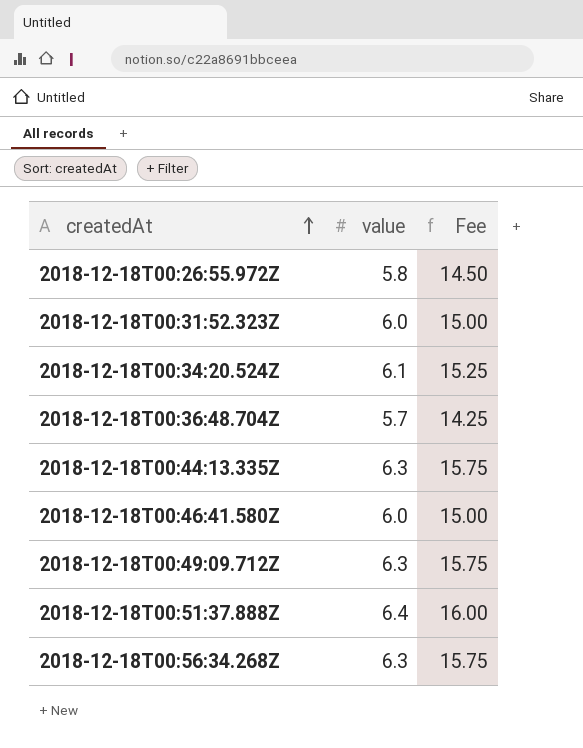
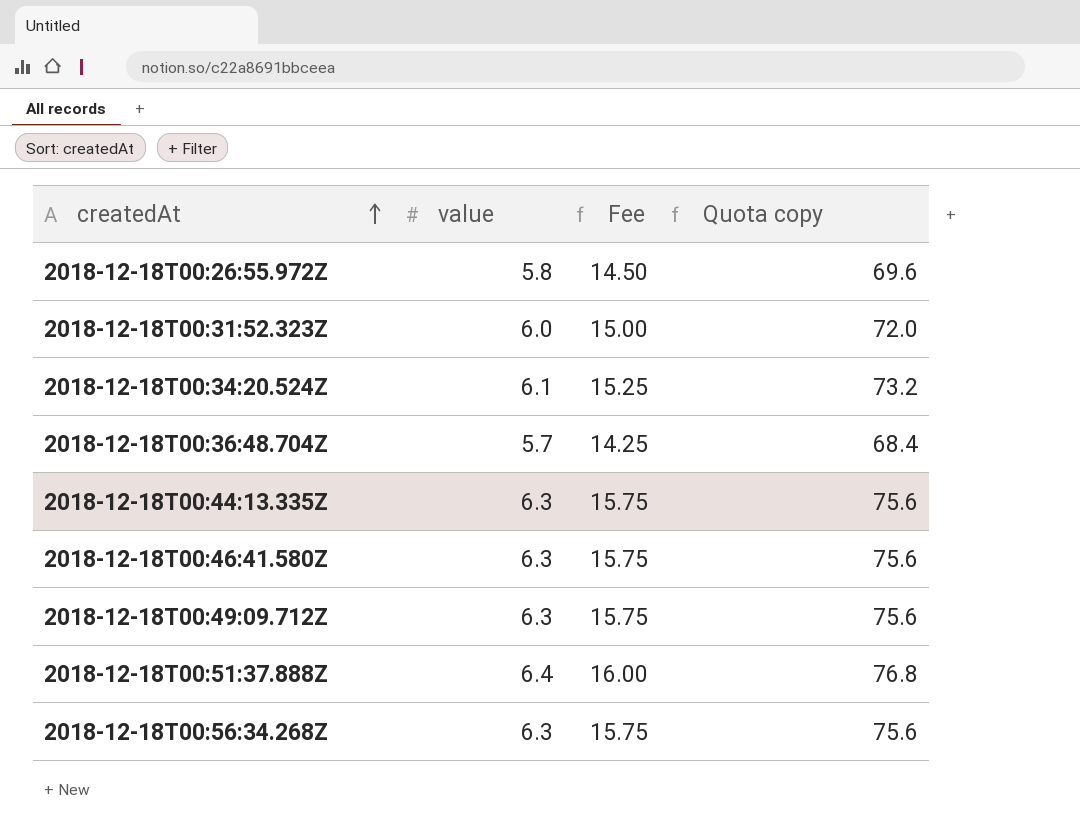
column Quota copy | formula: none -> [value] * 12
2018-12-18T00:46:41.580Z | value: 6.0 -> 6.3
2018-12-18T00:46:41.580Z | Fee: 15.00 -> 15.75

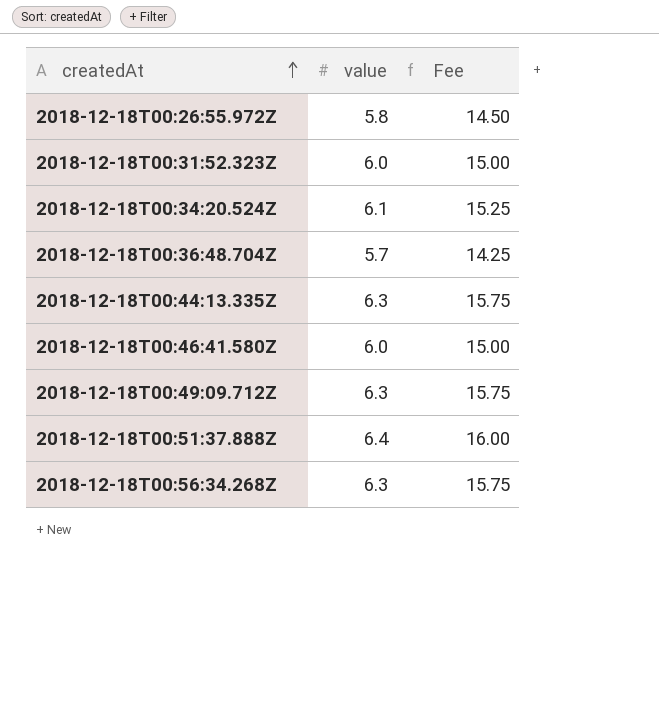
column Quota copy | formula: [value] * 12 -> none
2018-12-18T00:46:41.580Z | value: 6.3 -> 6.0
2018-12-18T00:46:41.580Z | Fee: 15.75 -> 15.00

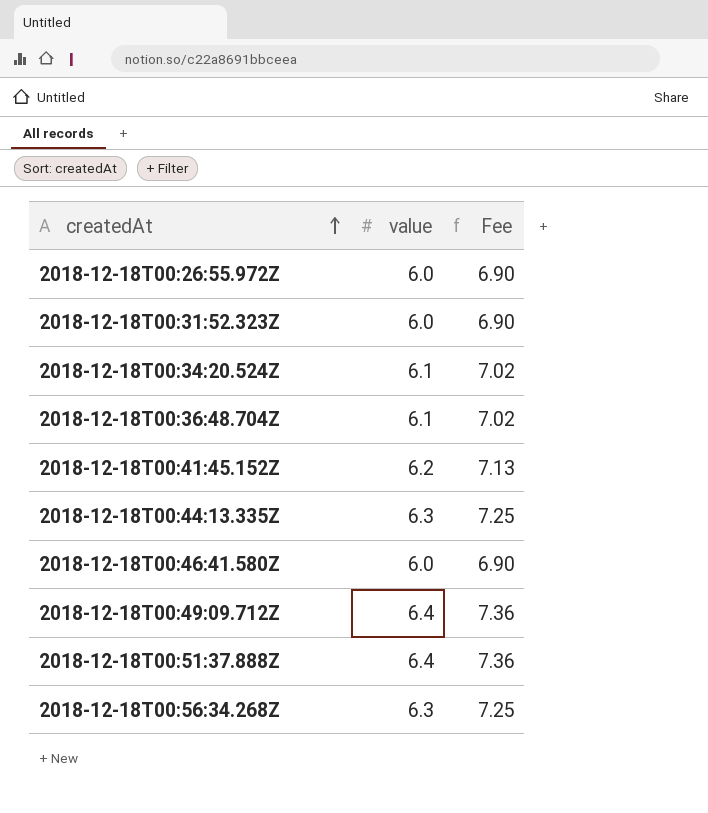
column Fee | formula: [value] * 2.5 -> [value] * 1.15
2018-12-18T00:26:55.972Z | value: 5.8 -> 6.0
2018-12-18T00:36:48.704Z | value: 5.7 -> 6.1
row 2018-12-18T00:41:45.152Z: none -> 6.2 | 7.13
2018-12-18T00:49:09.712Z | value: 6.3 -> 6.4

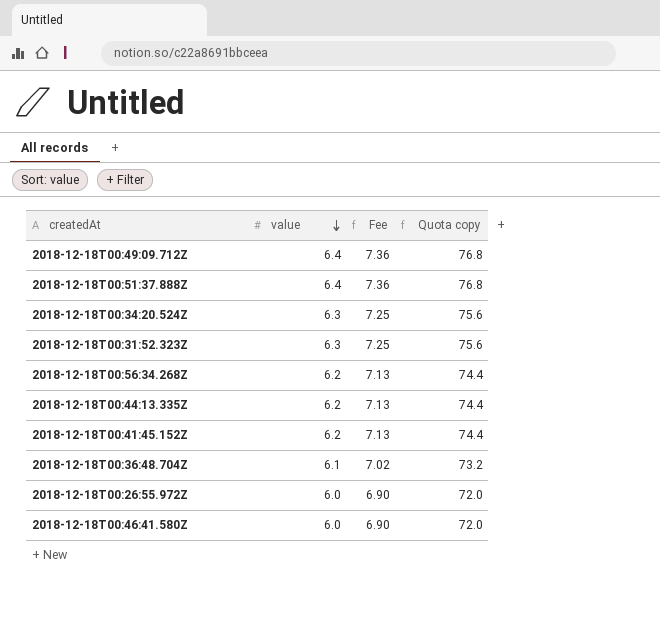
row order: createdAt ascending -> value descending
column Quota copy | formula: none -> [value] * 12
2018-12-18T00:34:20.524Z | value: 6.1 -> 6.3
2018-12-18T00:34:20.524Z | Fee: 7.02 -> 7.25
2018-12-18T00:31:52.323Z | value: 6.0 -> 6.3
2018-12-18T00:31:52.323Z | Fee: 6.90 -> 7.25
2018-12-18T00:56:34.268Z | value: 6.3 -> 6.2
2018-12-18T00:56:34.268Z | Fee: 7.25 -> 7.13
2018-12-18T00:44:13.335Z | value: 6.3 -> 6.2
2018-12-18T00:44:13.335Z | Fee: 7.25 -> 7.13

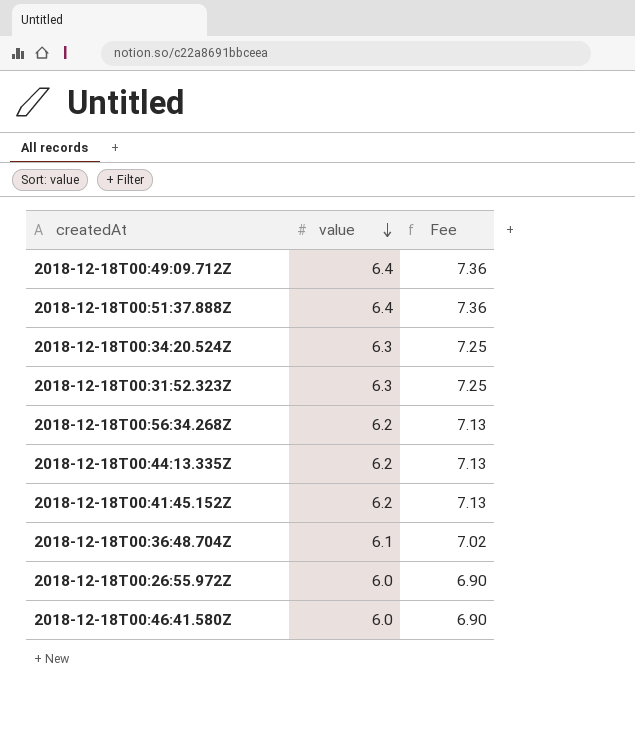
column Quota copy | formula: [value] * 12 -> none

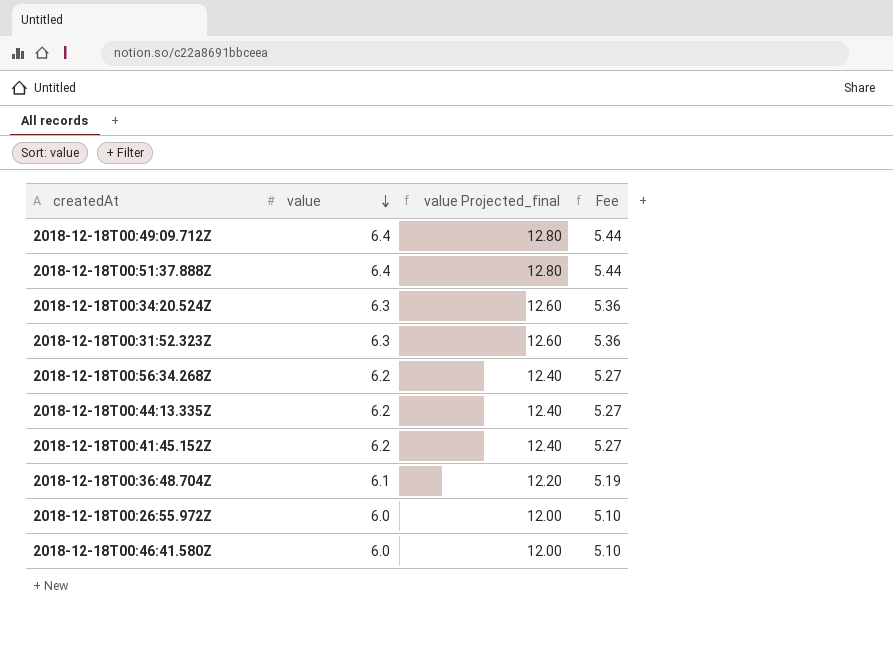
column value Projected_final | formula: none -> [value] * 2
column Fee | formula: [value] * 1.15 -> [value] * 0.85

